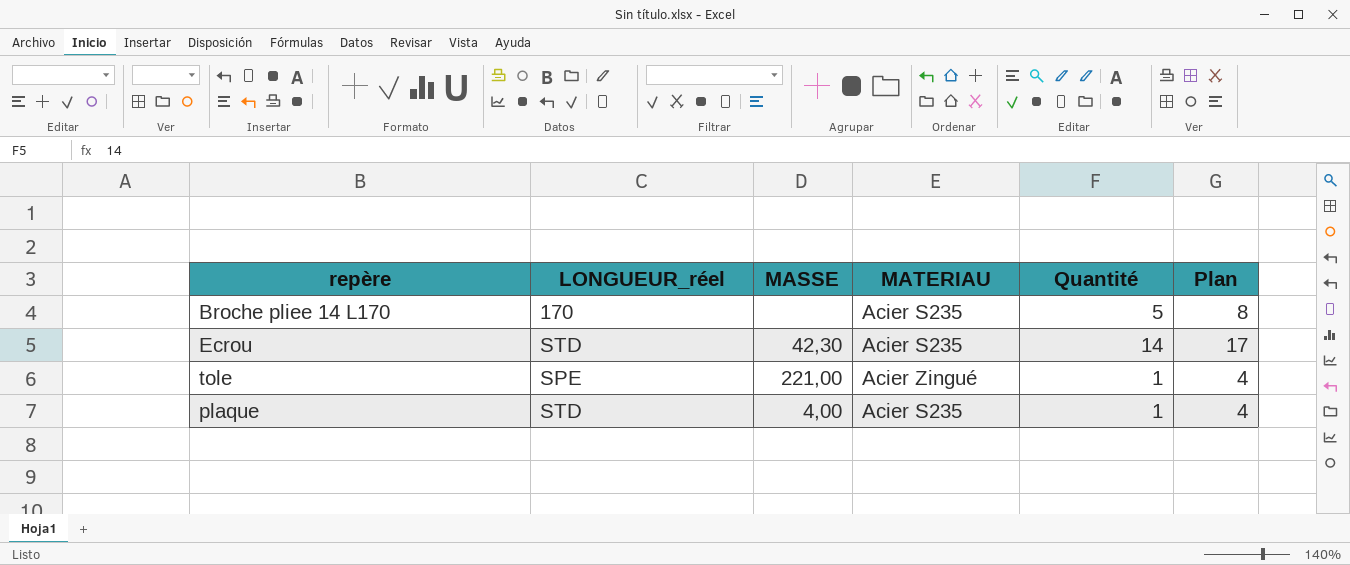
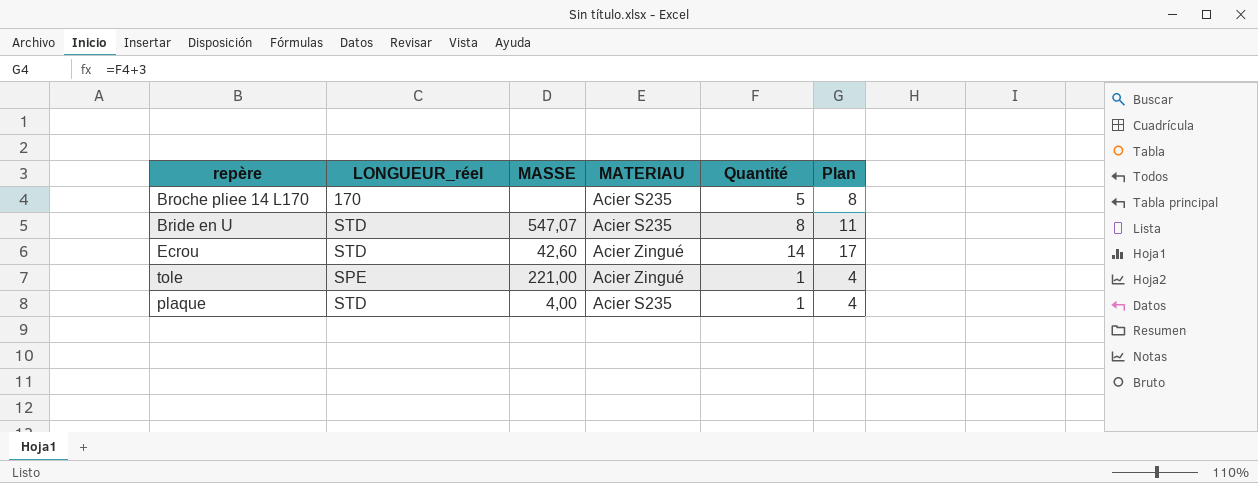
row Bride en U: none -> STD | 547,07 | Acier S235 | 8 | 11
Ecrou | MASSE: 42,30 -> 42,60
Ecrou | MATERIAU: Acier S235 -> Acier Zingué

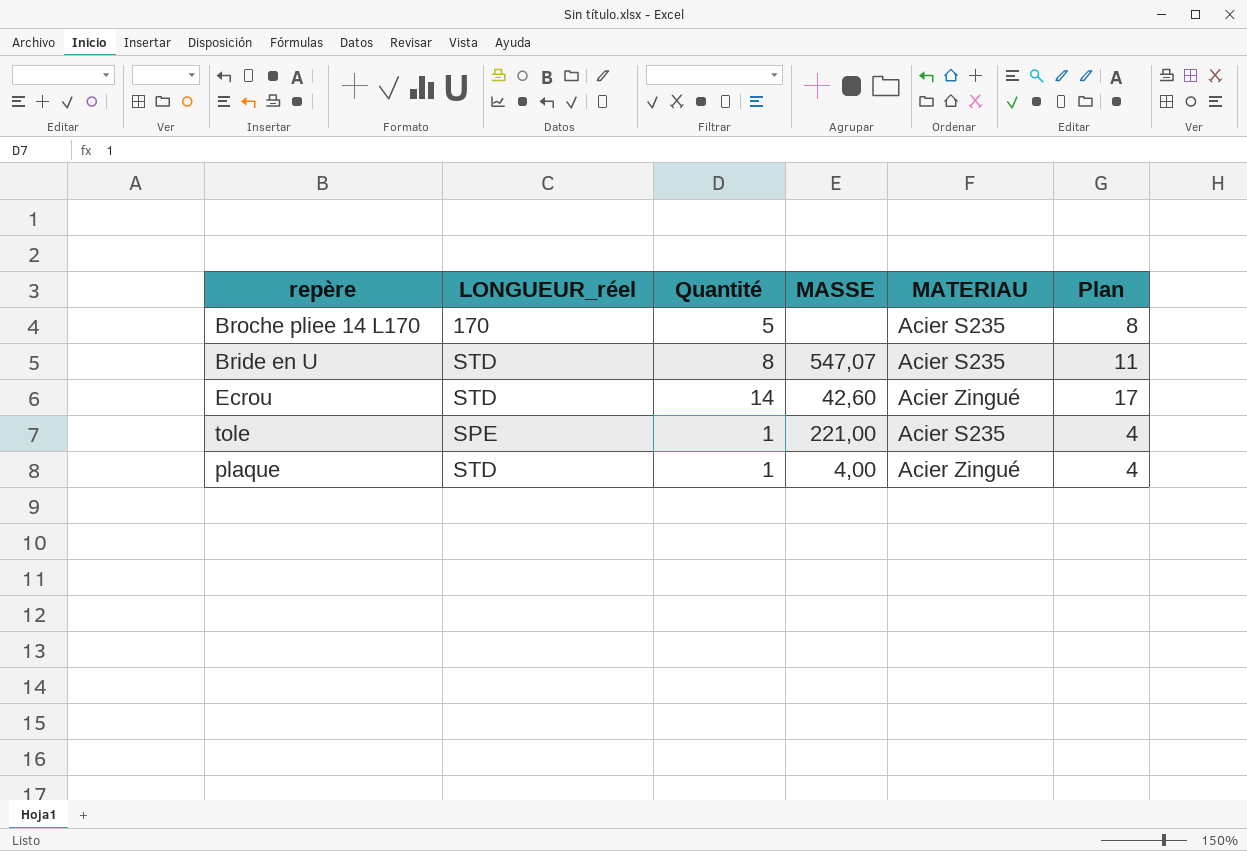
column Quantité | position: 5 -> 3
tole | MATERIAU: Acier Zingué -> Acier S235
plaque | MATERIAU: Acier S235 -> Acier Zingué

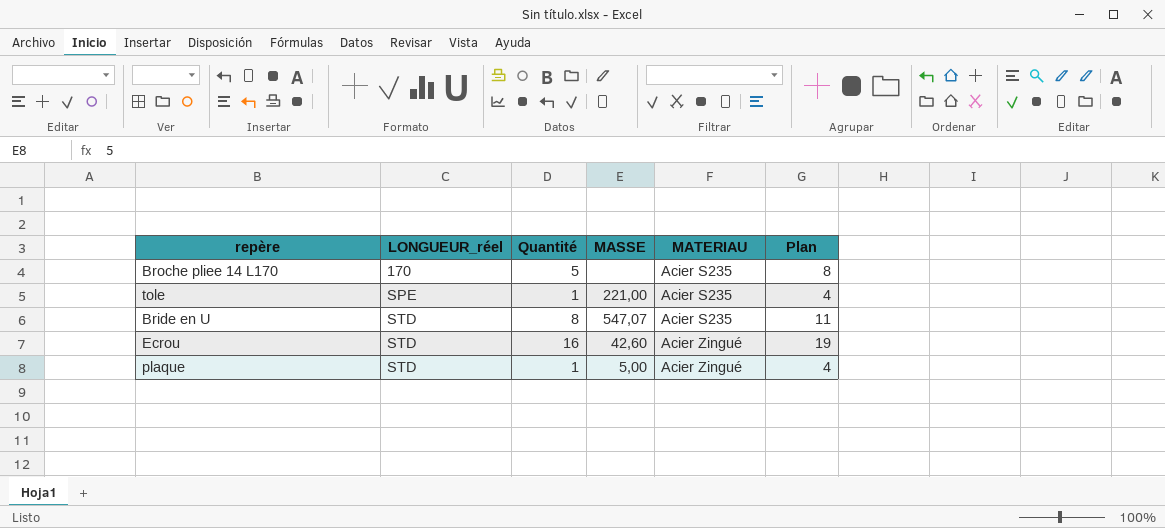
row order: none -> LONGUEUR_réel ascending
Ecrou | Quantité: 14 -> 16
Ecrou | Plan: 17 -> 19
plaque | MASSE: 4,00 -> 5,00

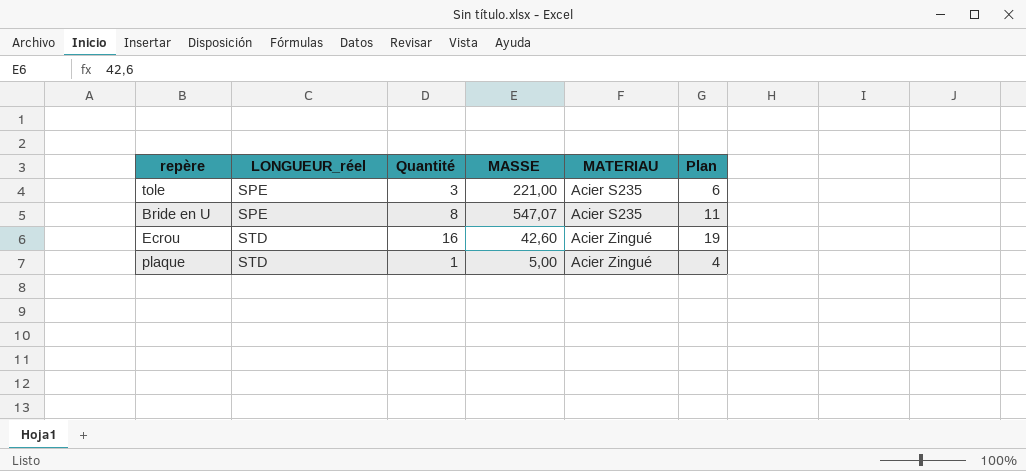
row Broche pliee 14 L170: 170 | 5 | none | Acier S235 | 8 -> none
tole | Quantité: 1 -> 3
tole | Plan: 4 -> 6
Bride en U | LONGUEUR_réel: STD -> SPE

